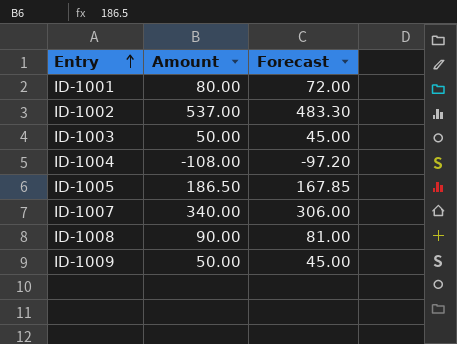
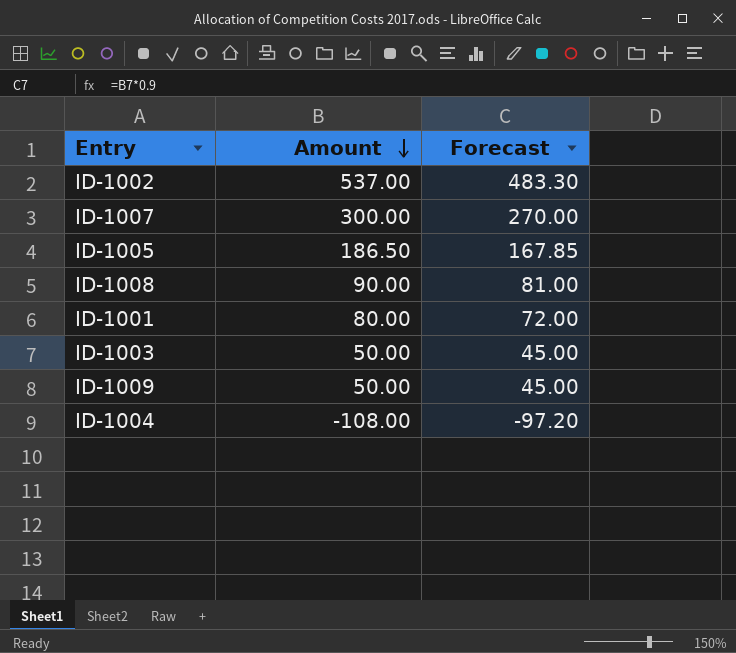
row order: Entry ascending -> Amount descending
ID-1007 | Amount: 340.00 -> 300.00
ID-1007 | Forecast: 306.00 -> 270.00

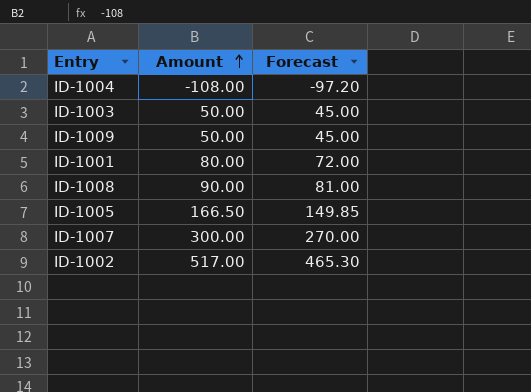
row order: Amount descending -> Amount ascending
ID-1005 | Amount: 186.50 -> 166.50
ID-1005 | Forecast: 167.85 -> 149.85
ID-1002 | Amount: 537.00 -> 517.00
ID-1002 | Forecast: 483.30 -> 465.30

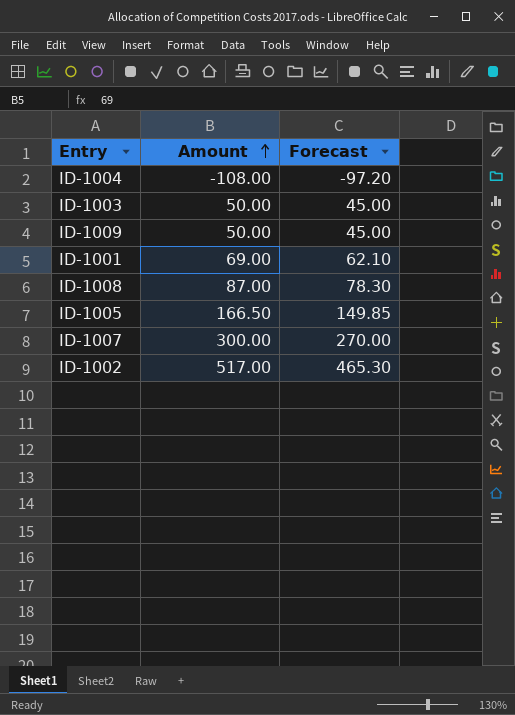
ID-1001 | Amount: 80.00 -> 69.00
ID-1001 | Forecast: 72.00 -> 62.10
ID-1008 | Amount: 90.00 -> 87.00
ID-1008 | Forecast: 81.00 -> 78.30

